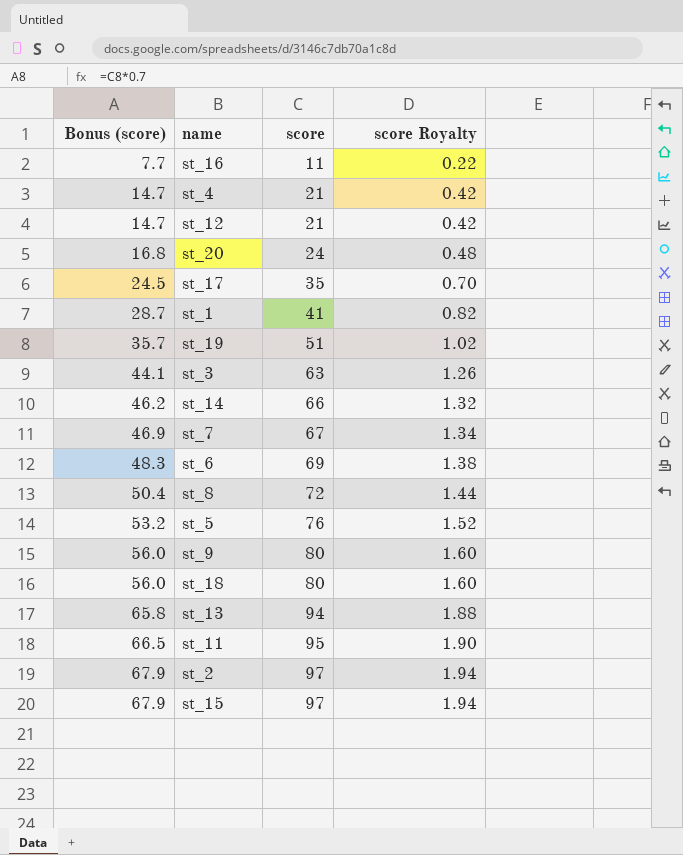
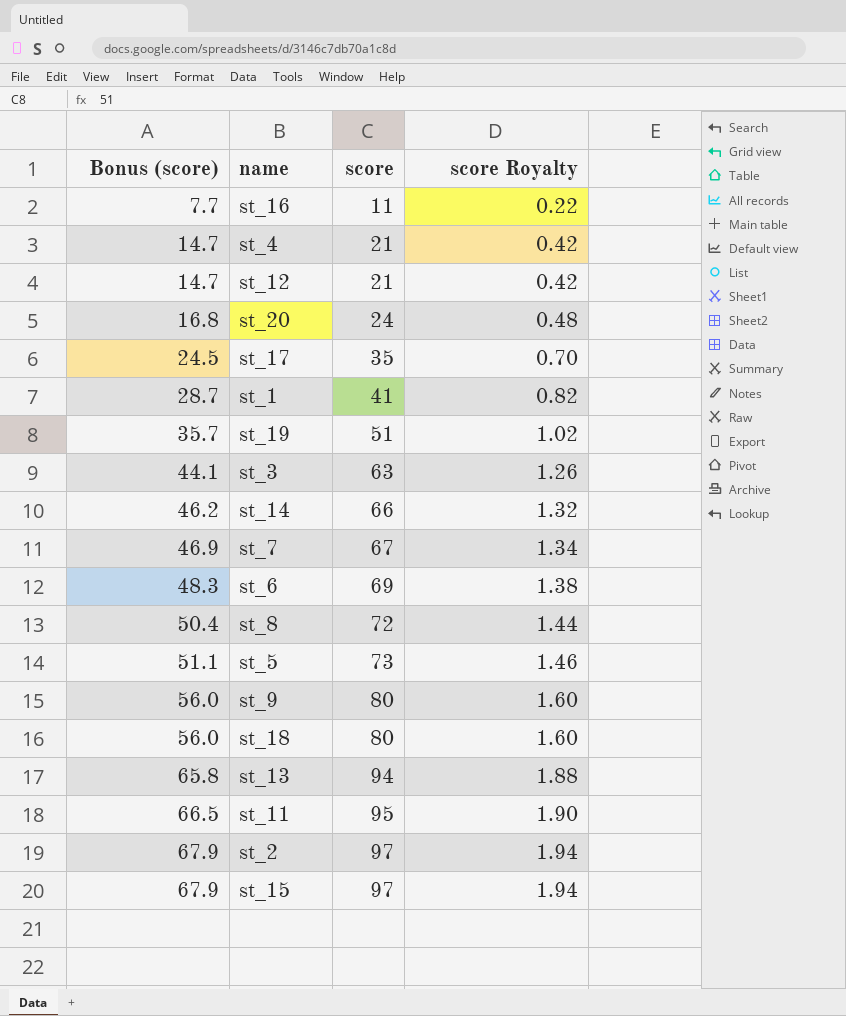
st_5 | Bonus (score): 53.2 -> 51.1
st_5 | score: 76 -> 73
st_5 | score Royalty: 1.52 -> 1.46

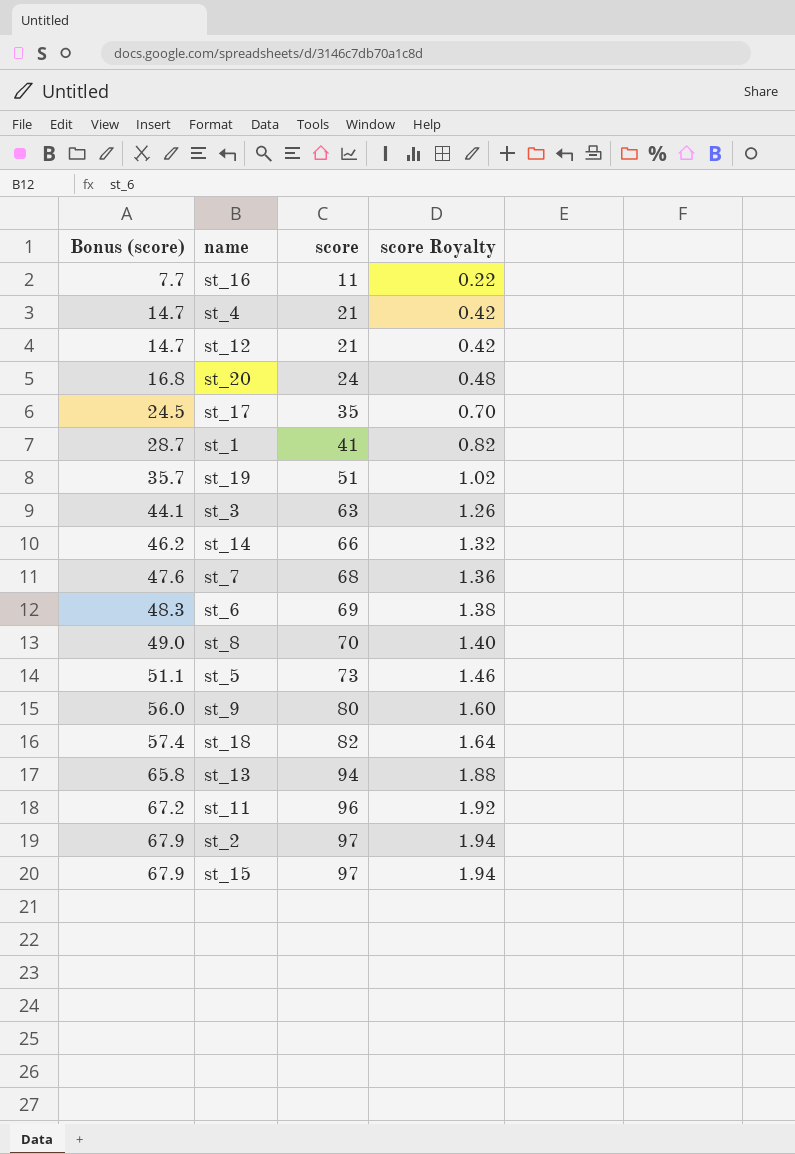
st_7 | Bonus (score): 46.9 -> 47.6
st_7 | score: 67 -> 68
st_7 | score Royalty: 1.34 -> 1.36
st_8 | Bonus (score): 50.4 -> 49.0
st_8 | score: 72 -> 70
st_8 | score Royalty: 1.44 -> 1.40
st_18 | Bonus (score): 56.0 -> 57.4
st_18 | score: 80 -> 82
st_18 | score Royalty: 1.60 -> 1.64
st_11 | Bonus (score): 66.5 -> 67.2
st_11 | score: 95 -> 96
st_11 | score Royalty: 1.90 -> 1.92

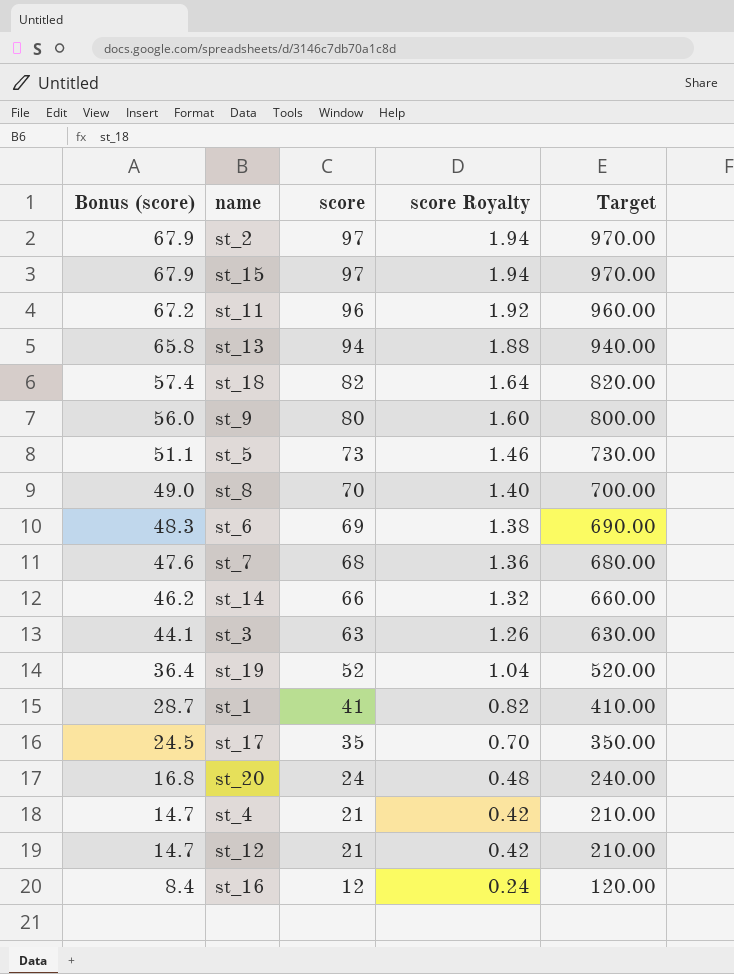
row order: Bonus (score) ascending -> Bonus (score) descending
column Target | formula: none -> [score] * 10
st_19 | Bonus (score): 35.7 -> 36.4
st_19 | score: 51 -> 52
st_19 | score Royalty: 1.02 -> 1.04
st_16 | Bonus (score): 7.7 -> 8.4
st_16 | score: 11 -> 12
st_16 | score Royalty: 0.22 -> 0.24

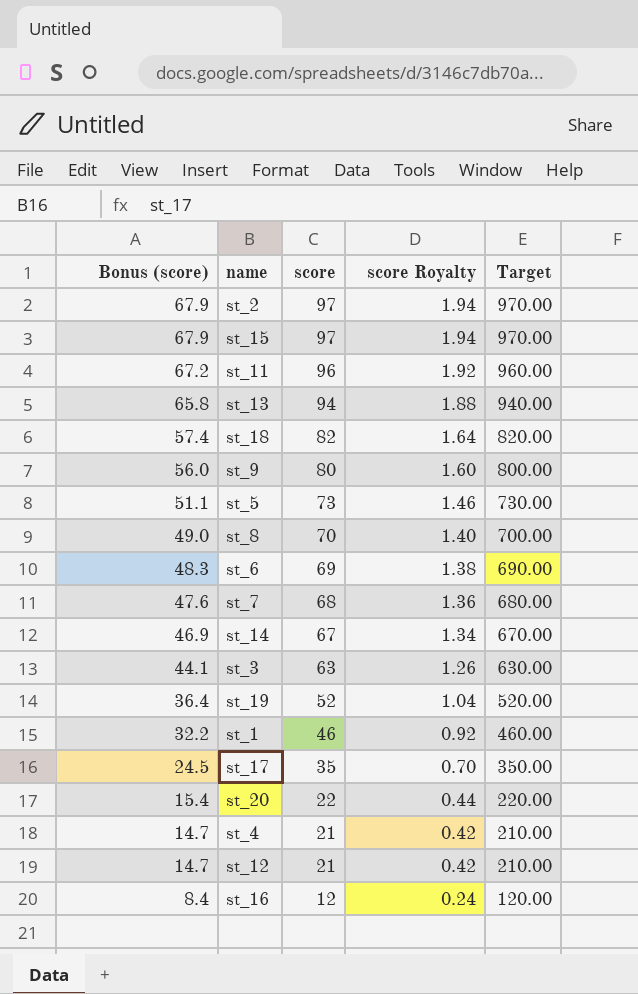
st_14 | Bonus (score): 46.2 -> 46.9
st_14 | score: 66 -> 67
st_14 | score Royalty: 1.32 -> 1.34
st_14 | Target: 660.00 -> 670.00
st_1 | Bonus (score): 28.7 -> 32.2
st_1 | score: 41 -> 46
st_1 | score Royalty: 0.82 -> 0.92
st_1 | Target: 410.00 -> 460.00
st_20 | Bonus (score): 16.8 -> 15.4
st_20 | score: 24 -> 22
st_20 | score Royalty: 0.48 -> 0.44
st_20 | Target: 240.00 -> 220.00

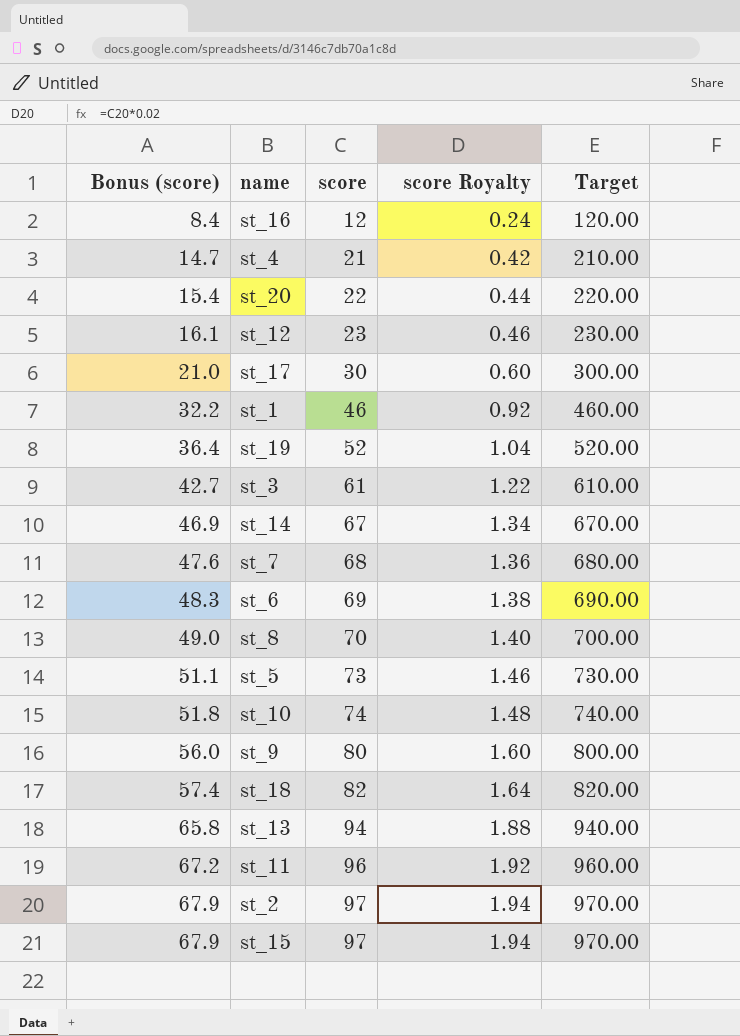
row order: Bonus (score) descending -> Bonus (score) ascending
st_12 | Bonus (score): 14.7 -> 16.1
st_12 | score: 21 -> 23
st_12 | score Royalty: 0.42 -> 0.46
st_12 | Target: 210.00 -> 230.00
st_17 | Bonus (score): 24.5 -> 21.0
st_17 | score: 35 -> 30
st_17 | score Royalty: 0.70 -> 0.60
st_17 | Target: 350.00 -> 300.00
st_3 | Bonus (score): 44.1 -> 42.7
st_3 | score: 63 -> 61
st_3 | score Royalty: 1.26 -> 1.22
st_3 | Target: 630.00 -> 610.00
row st_10: none -> 51.8 | 74 | 1.48 | 740.00

